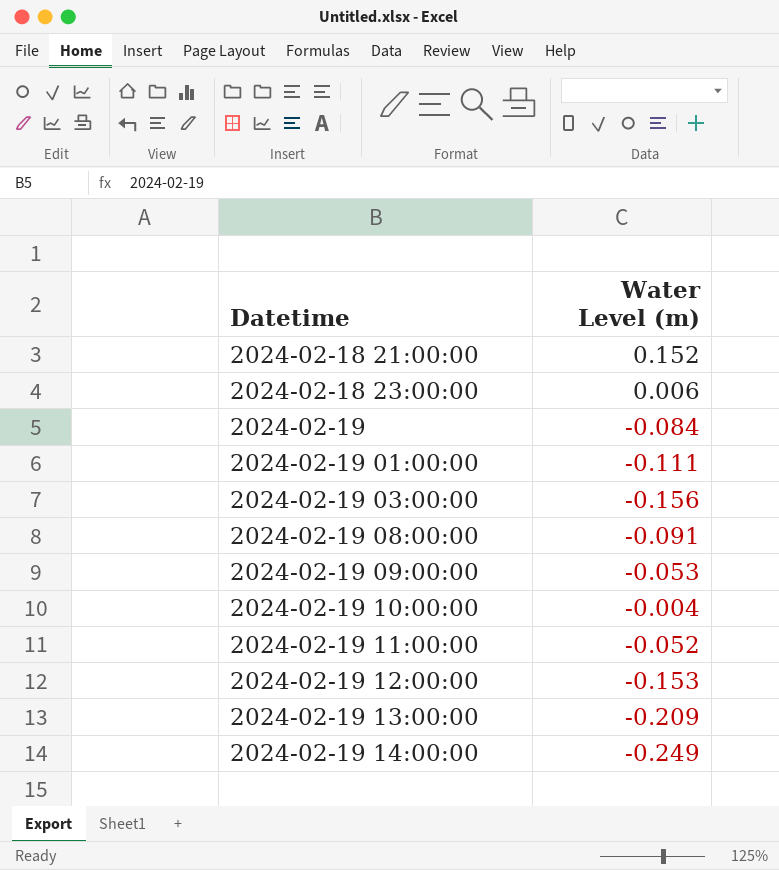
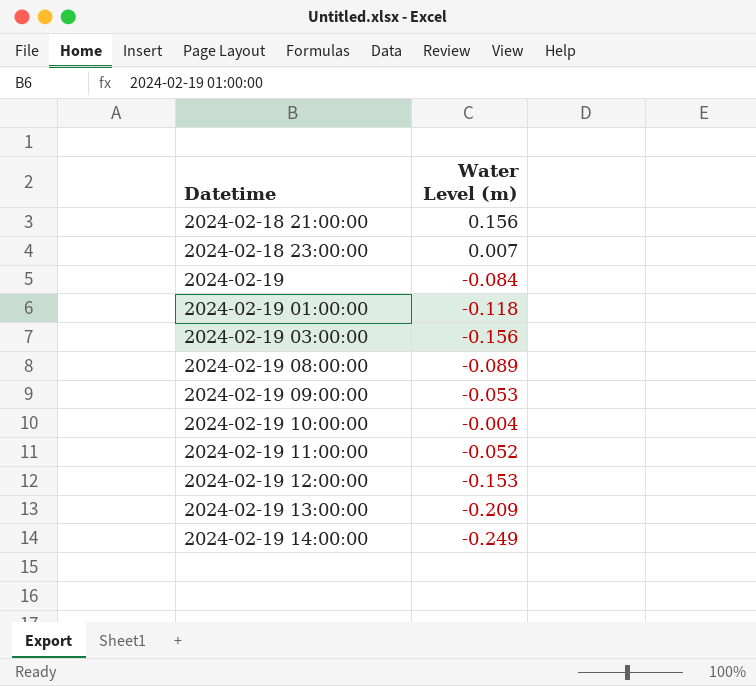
2024-02-18 21:00:00 | Water Level (m): 0.152 -> 0.156
2024-02-18 23:00:00 | Water Level (m): 0.006 -> 0.007
2024-02-19 01:00:00 | Water Level (m): -0.111 -> -0.118
2024-02-19 08:00:00 | Water Level (m): -0.091 -> -0.089

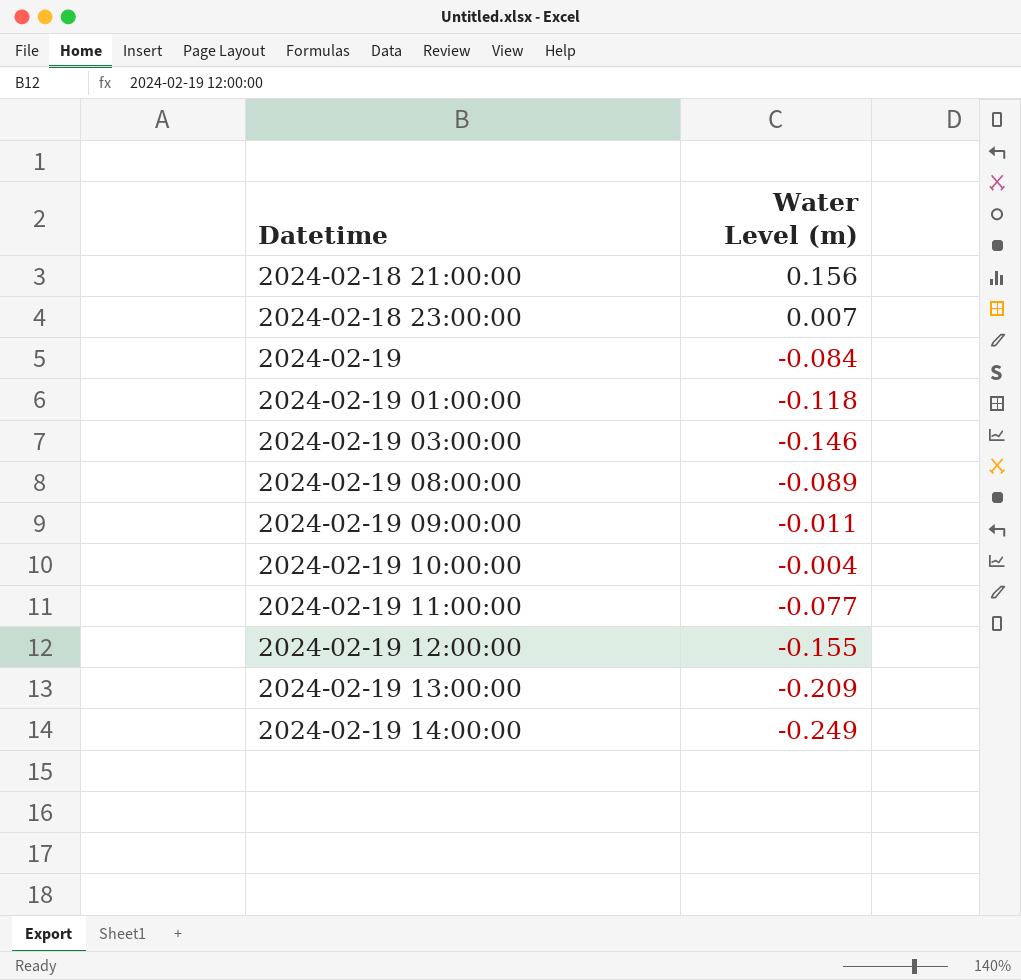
2024-02-19 03:00:00 | Water Level (m): -0.156 -> -0.146
2024-02-19 09:00:00 | Water Level (m): -0.053 -> -0.011
2024-02-19 11:00:00 | Water Level (m): -0.052 -> -0.077
2024-02-19 12:00:00 | Water Level (m): -0.153 -> -0.155

